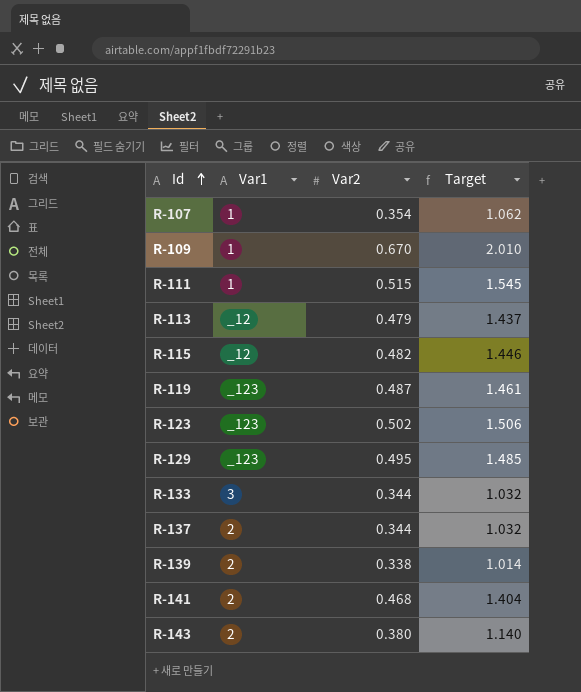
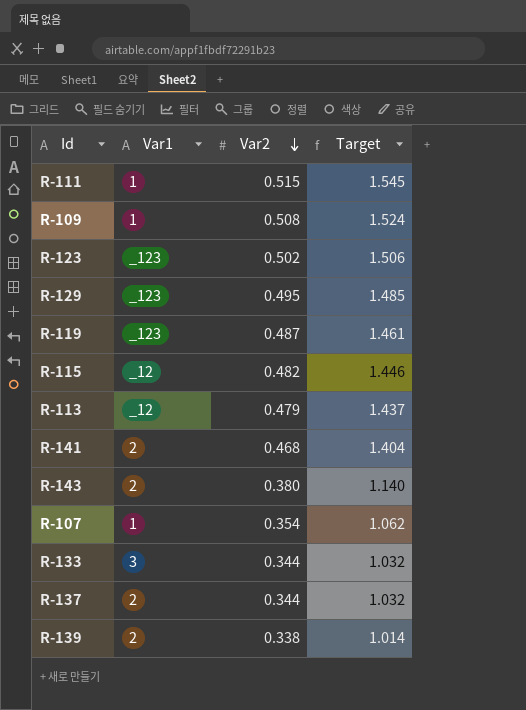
row order: Id ascending -> Var2 descending
R-109 | Var2: 0.670 -> 0.508
R-109 | Target: 2.010 -> 1.524

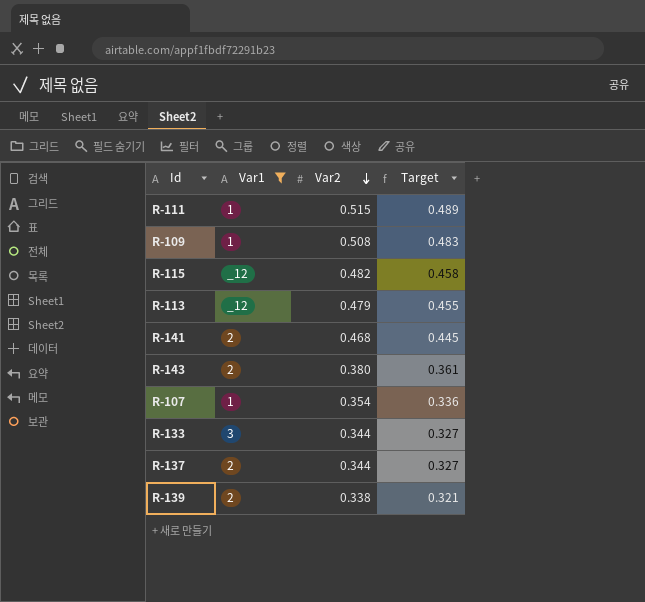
filter: none -> Var1 != _123
column Target | formula: [Var2] * 3 -> [Var2] * 0.95

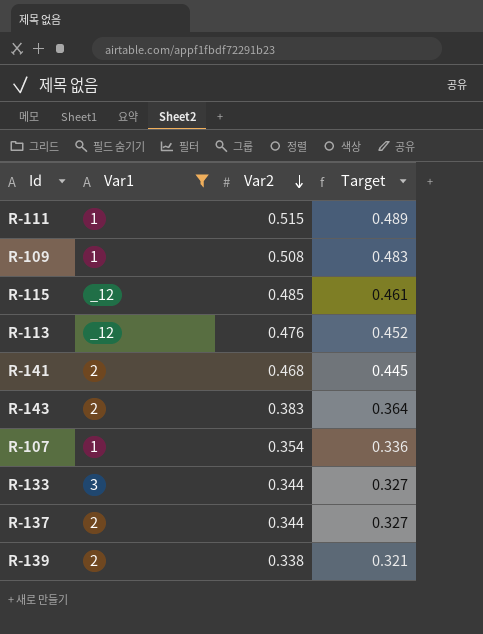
R-115 | Var2: 0.482 -> 0.485
R-115 | Target: 0.458 -> 0.461
R-113 | Var2: 0.479 -> 0.476
R-113 | Target: 0.455 -> 0.452
R-143 | Var2: 0.380 -> 0.383
R-143 | Target: 0.361 -> 0.364

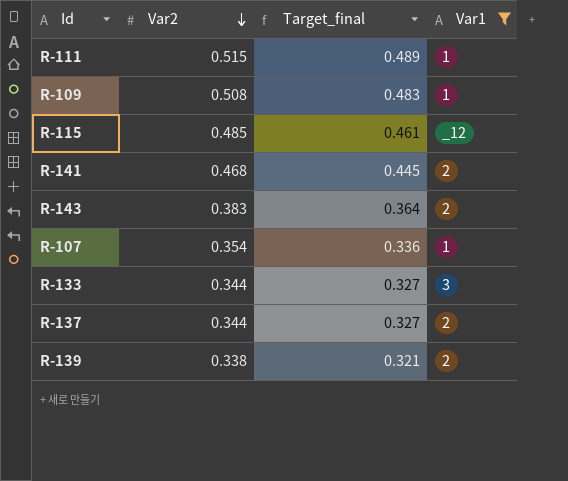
column name: Target -> Target_final
column Var1 | position: 2 -> 4
row R-113: _12 | 0.476 | 0.452 -> none

